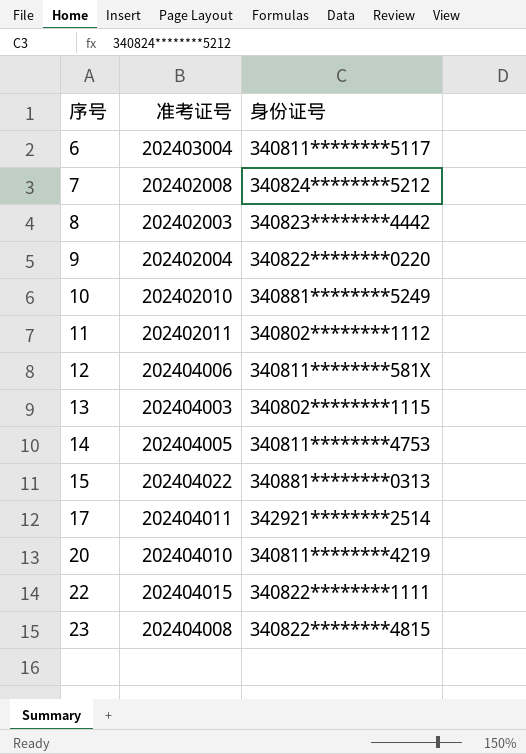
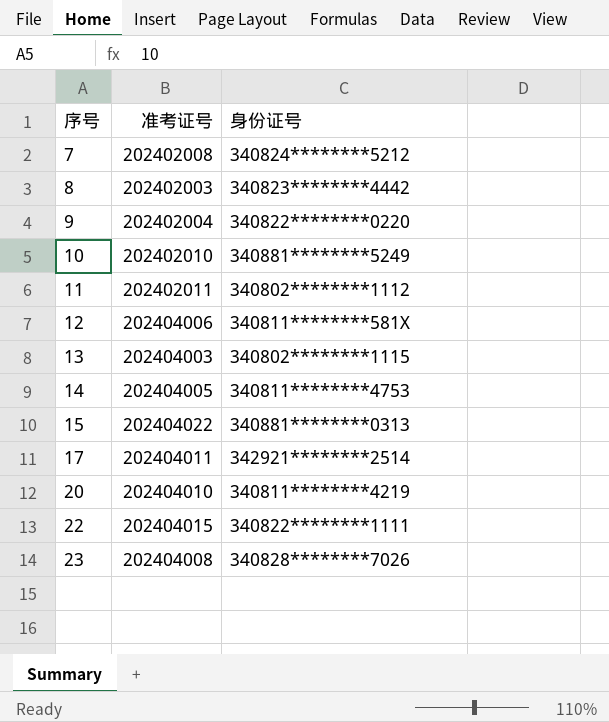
row 6: 202403004 | 340811********5117 -> none
23 | 身份证号: 340822********4815 -> 340828********7026

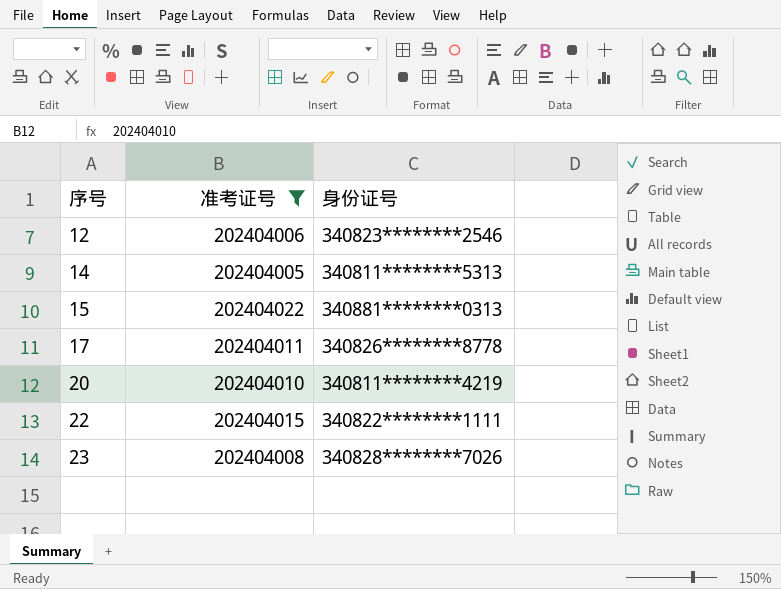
filter: none -> 准考证号 >= 202404005
12 | 身份证号: 340811********581X -> 340823********2546
14 | 身份证号: 340811********4753 -> 340811********5313
17 | 身份证号: 342921********2514 -> 340826********8778

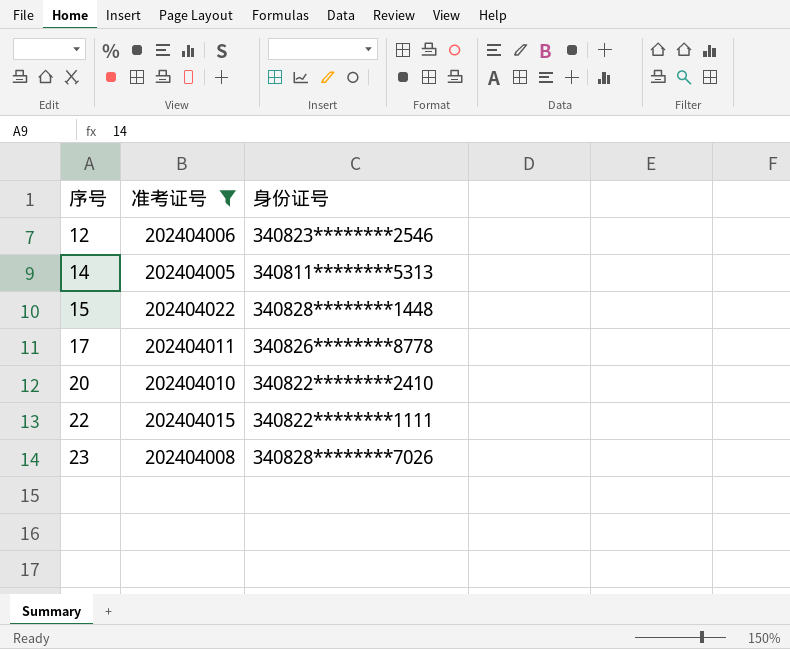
15 | 身份证号: 340881********0313 -> 340828********1448
20 | 身份证号: 340811********4219 -> 340822********2410

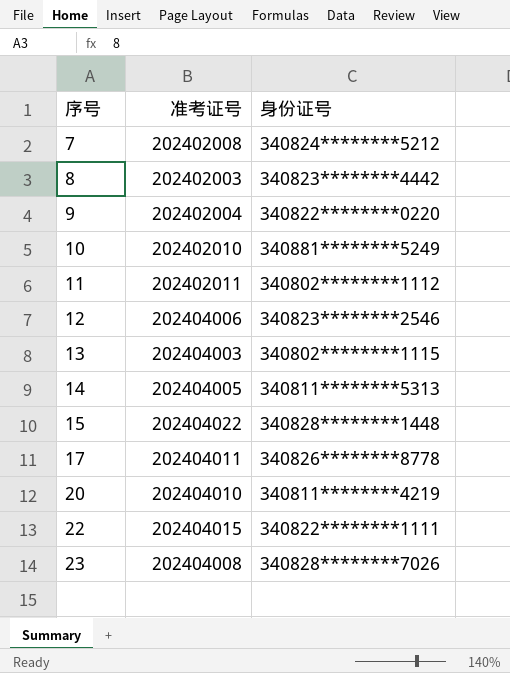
filter: 准考证号 >= 202404005 -> none
20 | 身份证号: 340822********2410 -> 340811********4219

